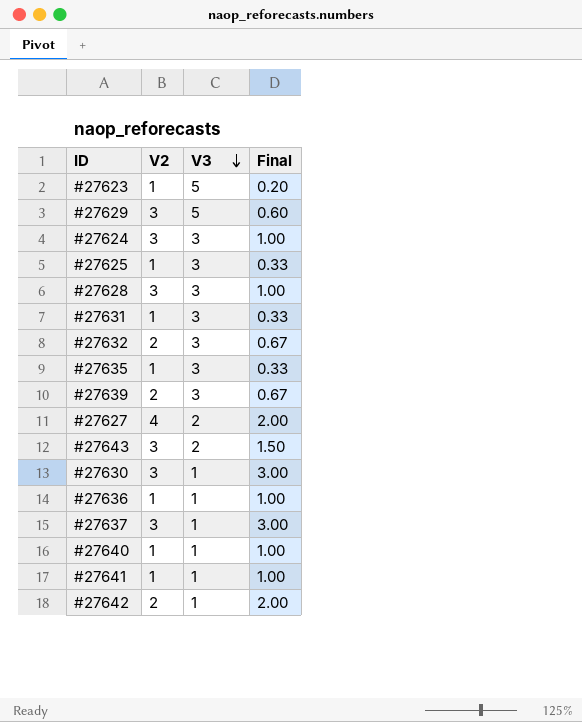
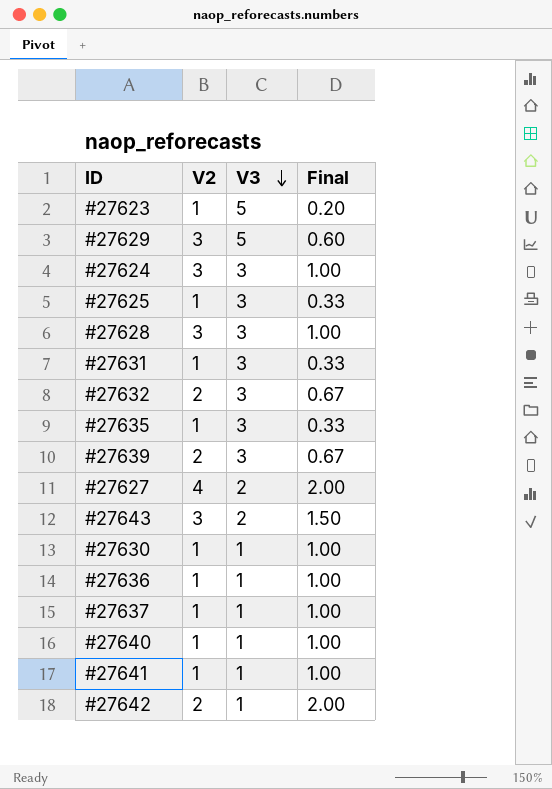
#27630 | V2: 3 -> 1
#27630 | Final: 3.00 -> 1.00
#27637 | V2: 3 -> 1
#27637 | Final: 3.00 -> 1.00

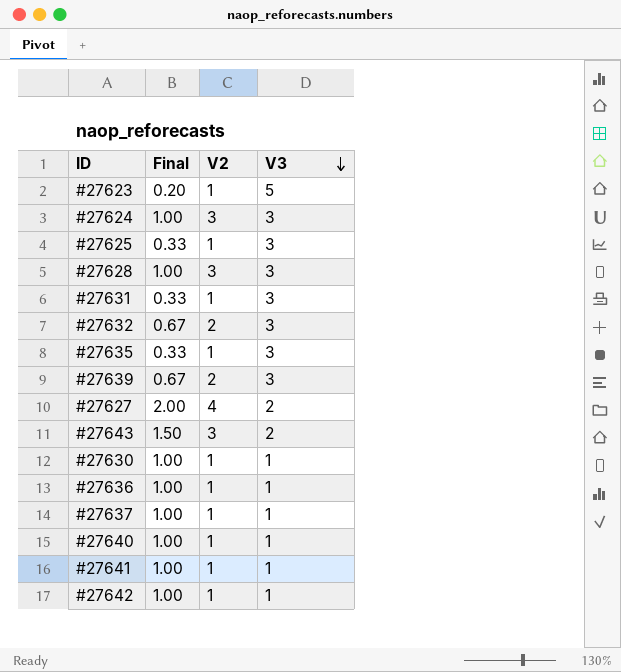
column Final | position: 4 -> 2
row #27629: 3 | 5 | 0.60 -> none
#27642 | Final: 2.00 -> 1.00
#27642 | V2: 2 -> 1

